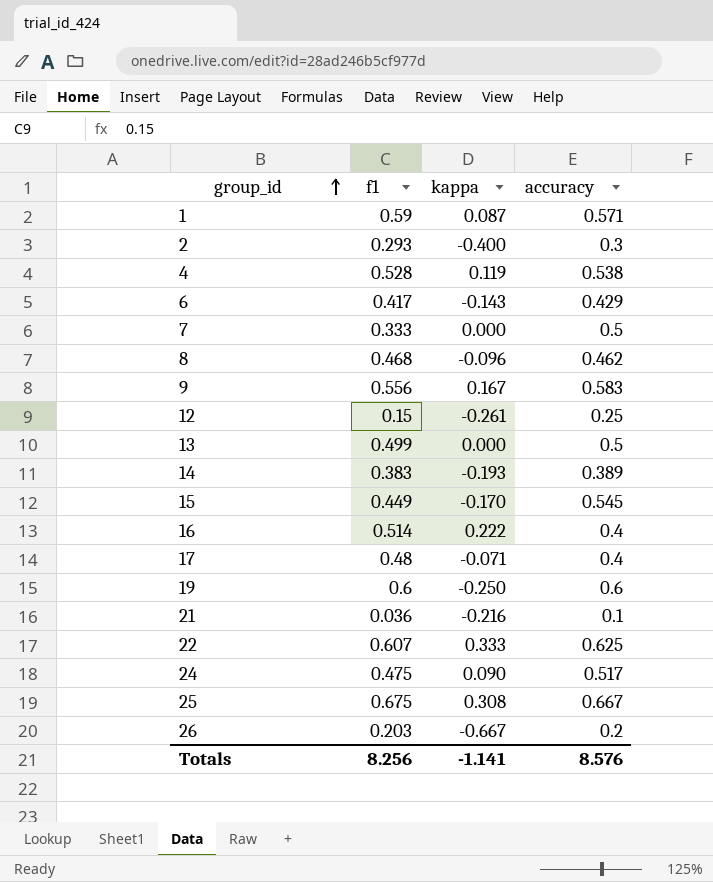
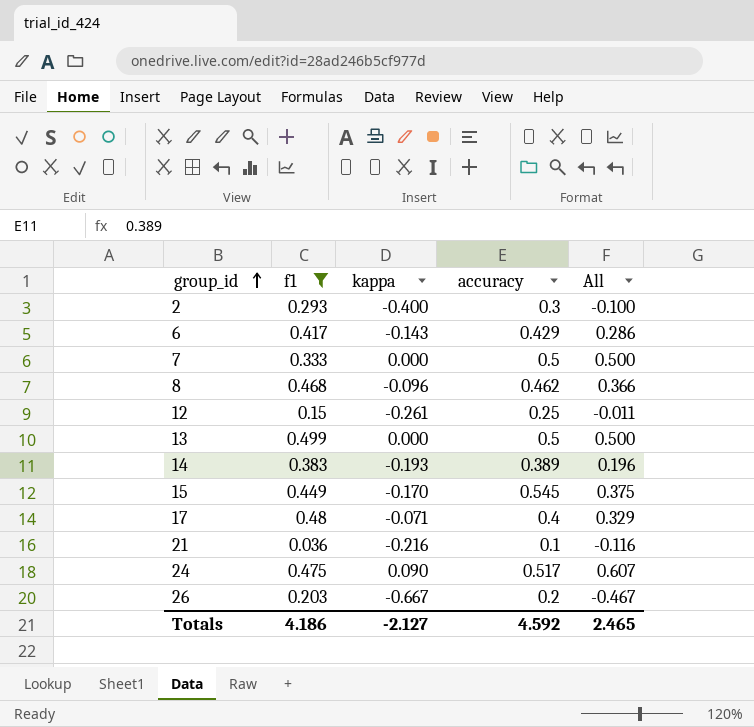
filter: none -> f1 <= 0.499
column All | formula: none -> [kappa] + [accuracy]
Totals | f1: 8.256 -> 4.186
Totals | kappa: -1.141 -> -2.127
Totals | accuracy: 8.576 -> 4.592

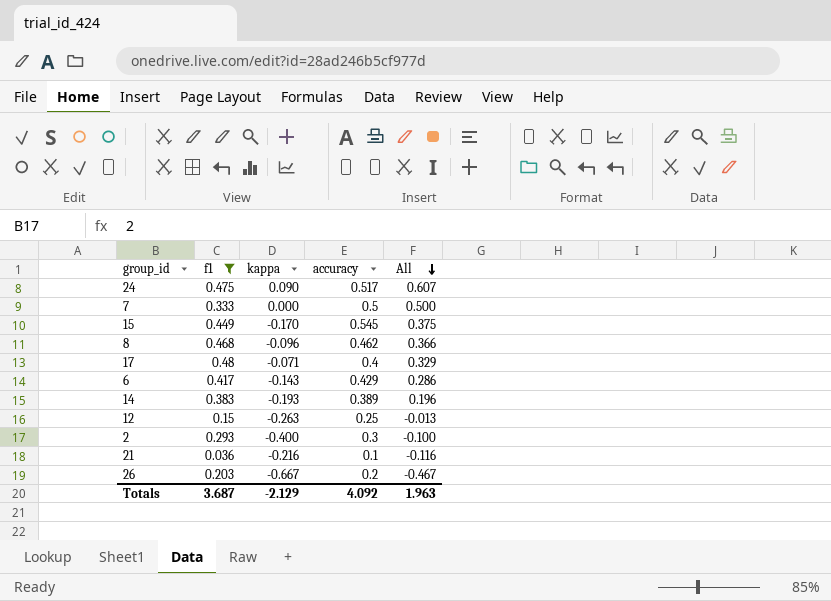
row order: group_id ascending -> All descending
row 13: 0.499 | 0.000 | 0.5 | 0.500 -> none
12 | kappa: -0.261 -> -0.263
12 | All: -0.011 -> -0.013
Totals | f1: 4.186 -> 3.687
Totals | kappa: -2.127 -> -2.129
Totals | accuracy: 4.592 -> 4.092
Totals | All: 2.465 -> 1.963

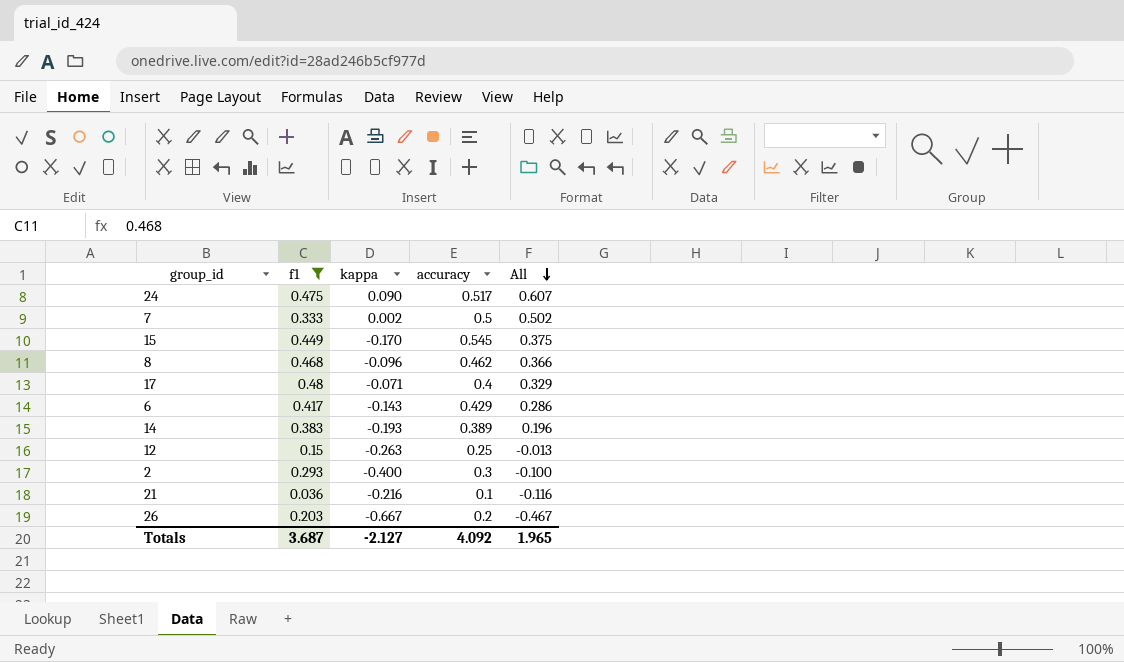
7 | kappa: 0.000 -> 0.002
7 | All: 0.500 -> 0.502
Totals | kappa: -2.129 -> -2.127
Totals | All: 1.963 -> 1.965

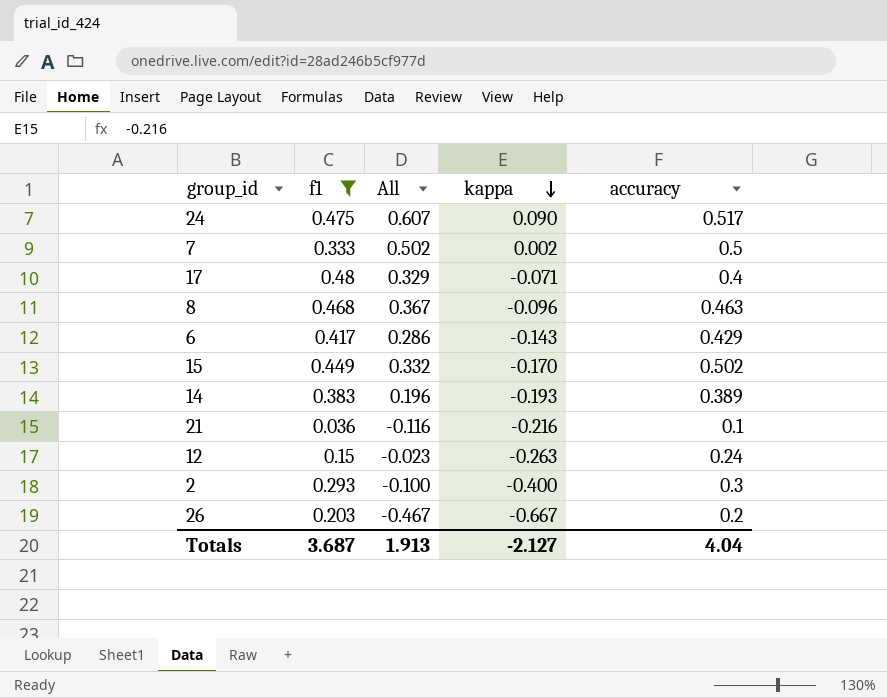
row order: All descending -> kappa descending
column All | position: 5 -> 3
8 | All: 0.366 -> 0.367
8 | accuracy: 0.462 -> 0.463
15 | All: 0.375 -> 0.332
15 | accuracy: 0.545 -> 0.502
12 | All: -0.013 -> -0.023
12 | accuracy: 0.25 -> 0.24
Totals | All: 1.965 -> 1.913
Totals | accuracy: 4.092 -> 4.04

